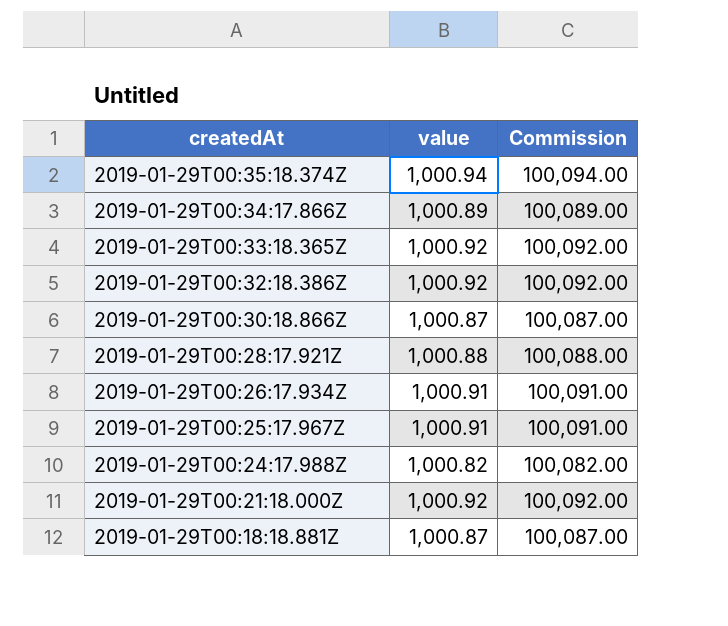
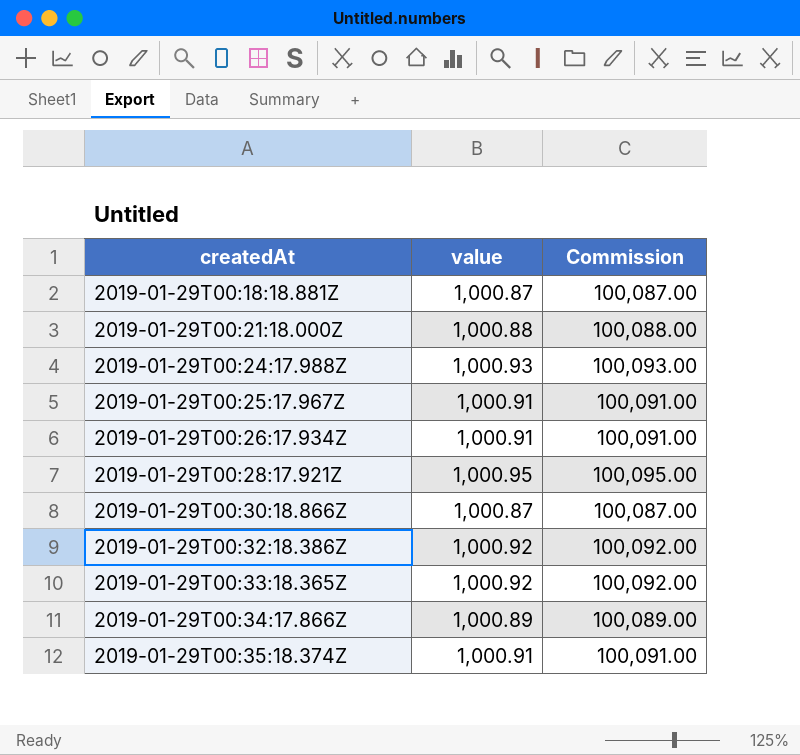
row order: createdAt descending -> createdAt ascending
2019-01-29T00:21:18.000Z | value: 1,000.92 -> 1,000.88
2019-01-29T00:21:18.000Z | Commission: 100,092.00 -> 100,088.00
2019-01-29T00:24:17.988Z | value: 1,000.82 -> 1,000.93
2019-01-29T00:24:17.988Z | Commission: 100,082.00 -> 100,093.00
2019-01-29T00:28:17.921Z | value: 1,000.88 -> 1,000.95
2019-01-29T00:28:17.921Z | Commission: 100,088.00 -> 100,095.00
2019-01-29T00:35:18.374Z | value: 1,000.94 -> 1,000.91
2019-01-29T00:35:18.374Z | Commission: 100,094.00 -> 100,091.00

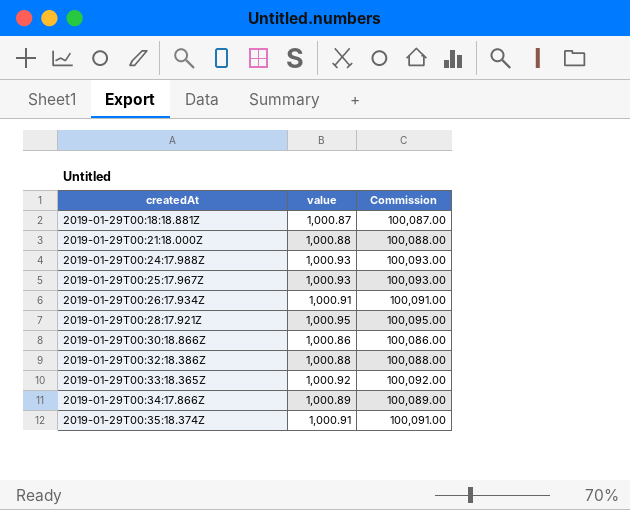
2019-01-29T00:25:17.967Z | value: 1,000.91 -> 1,000.93
2019-01-29T00:25:17.967Z | Commission: 100,091.00 -> 100,093.00
2019-01-29T00:30:18.866Z | value: 1,000.87 -> 1,000.86
2019-01-29T00:30:18.866Z | Commission: 100,087.00 -> 100,086.00
2019-01-29T00:32:18.386Z | value: 1,000.92 -> 1,000.88
2019-01-29T00:32:18.386Z | Commission: 100,092.00 -> 100,088.00

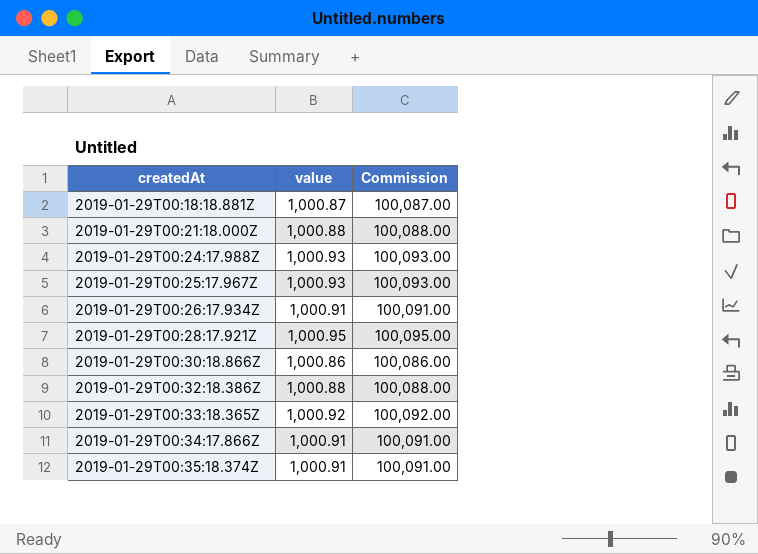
2019-01-29T00:34:17.866Z | value: 1,000.89 -> 1,000.91
2019-01-29T00:34:17.866Z | Commission: 100,089.00 -> 100,091.00

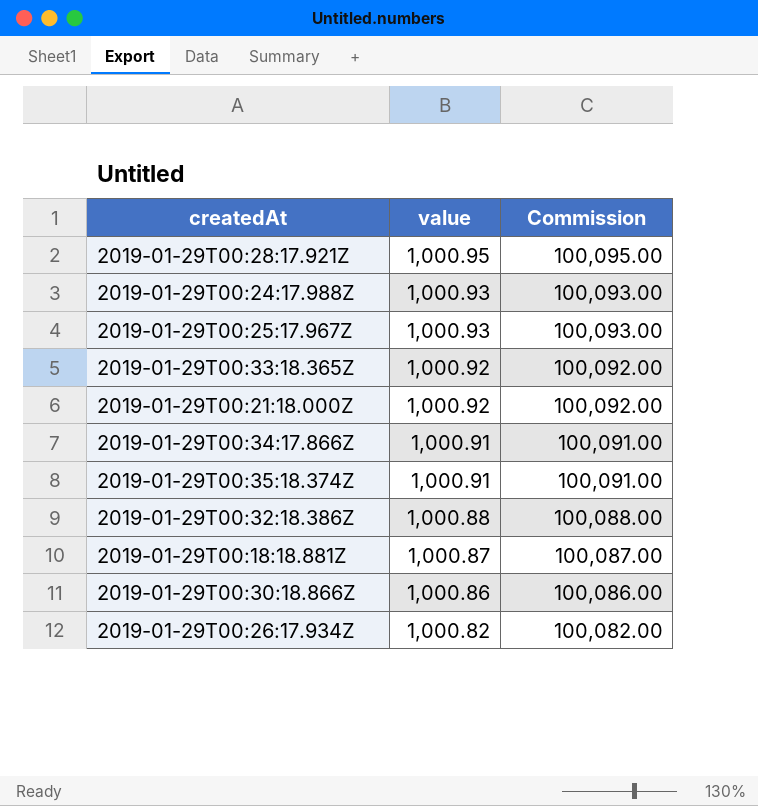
row order: createdAt ascending -> value descending
2019-01-29T00:21:18.000Z | value: 1,000.88 -> 1,000.92
2019-01-29T00:21:18.000Z | Commission: 100,088.00 -> 100,092.00
2019-01-29T00:26:17.934Z | value: 1,000.91 -> 1,000.82
2019-01-29T00:26:17.934Z | Commission: 100,091.00 -> 100,082.00

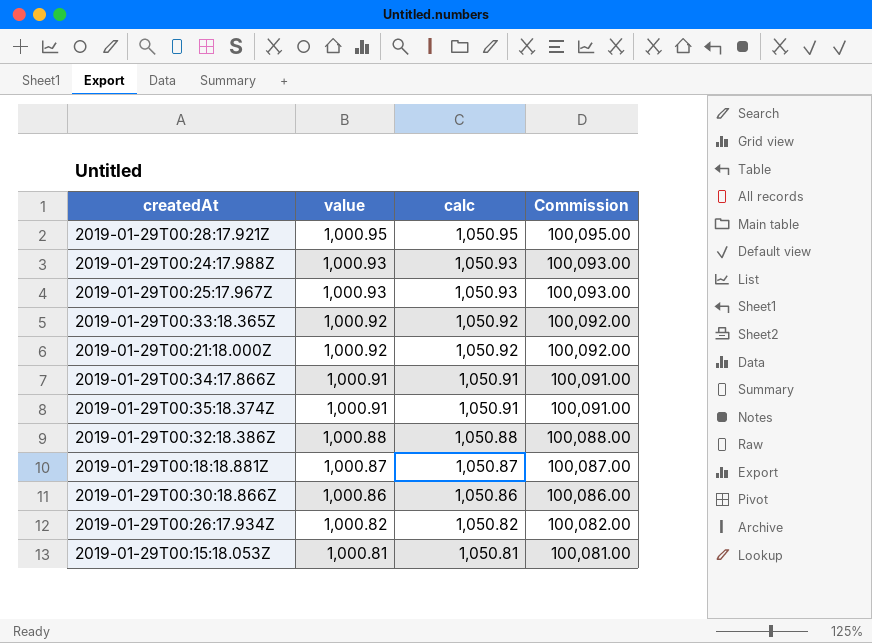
column calc | formula: none -> [value] + 50
row 2019-01-29T00:15:18.053Z: none -> 1,000.81 | 1,050.81 | 100,081.00

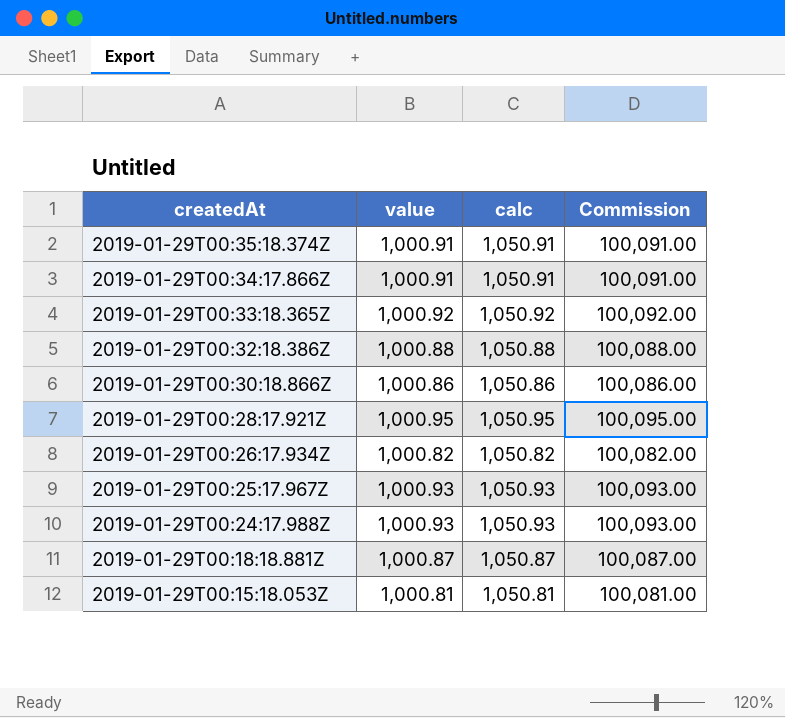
row order: value descending -> createdAt descending
row 2019-01-29T00:21:18.000Z: 1,000.92 | 1,050.92 | 100,092.00 -> none

